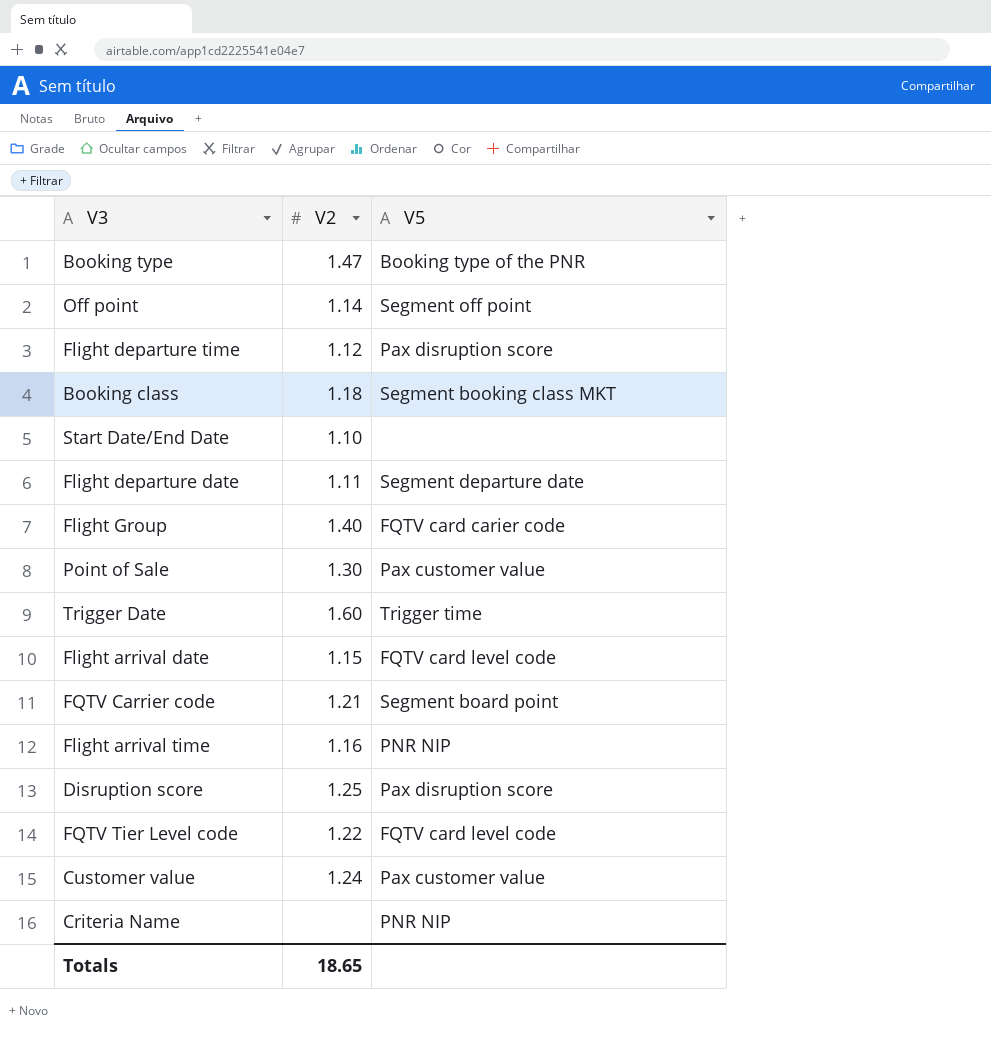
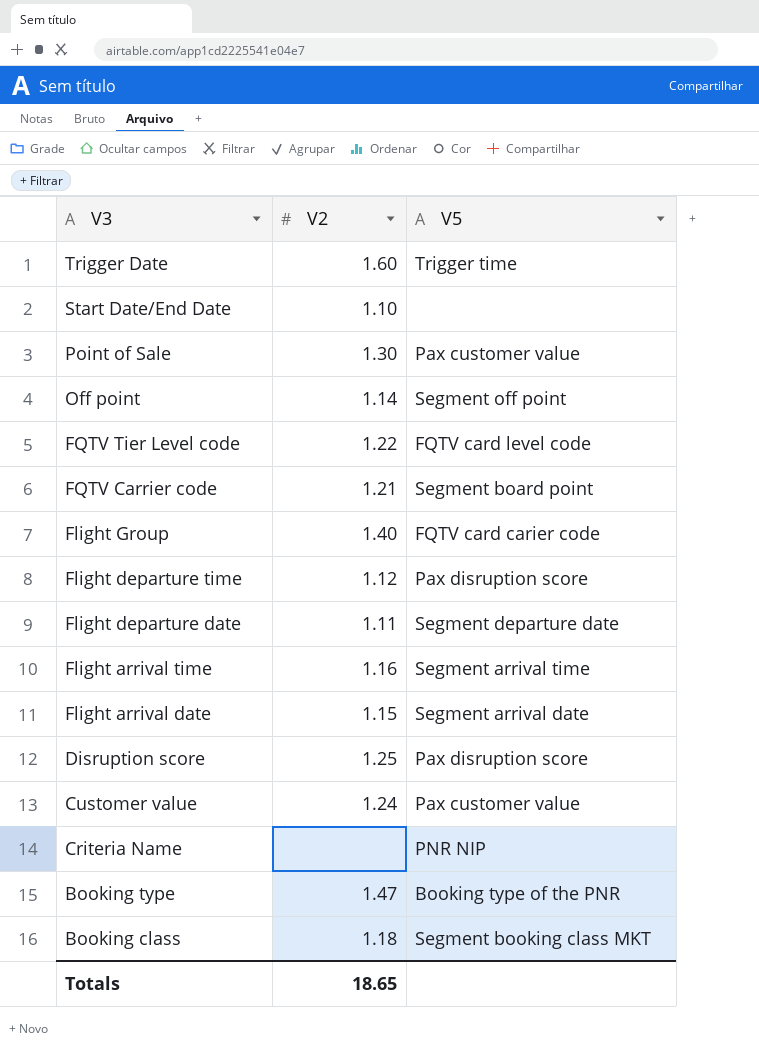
row order: none -> V3 descending
Flight arrival time | V5: PNR NIP -> Segment arrival time
Flight arrival date | V5: FQTV card level code -> Segment arrival date

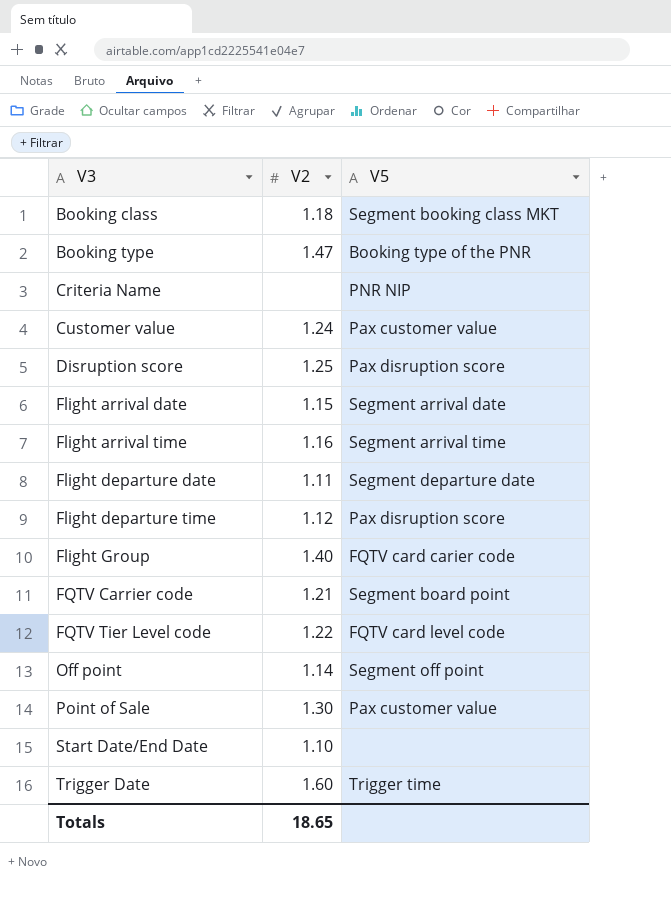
row order: V3 descending -> V3 ascending

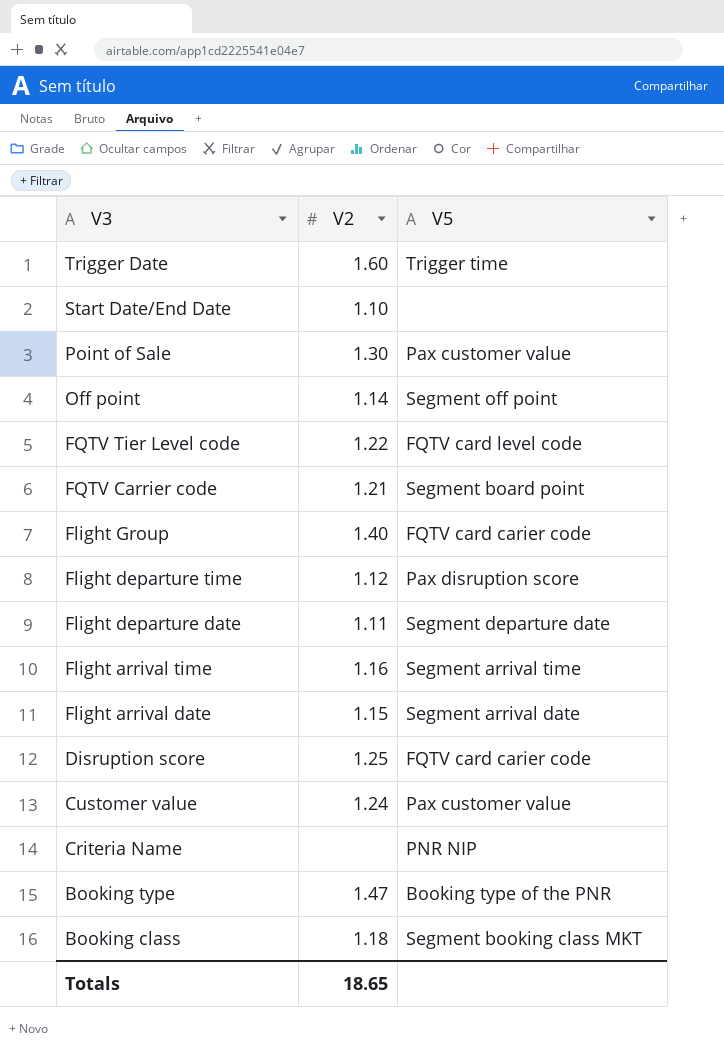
row order: V3 ascending -> V3 descending
Disruption score | V5: Pax disruption score -> FQTV card carier code

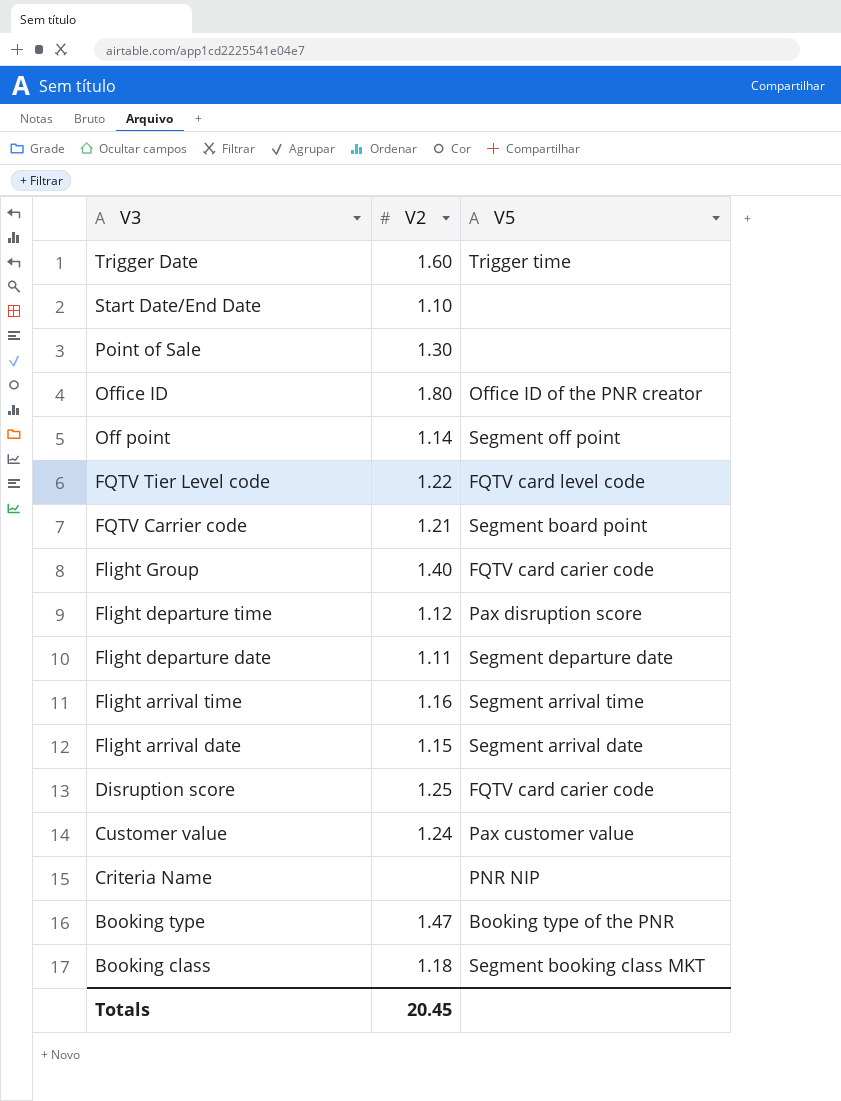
Point of Sale | V5: Pax customer value -> none
row Office ID: none -> 1.80 | Office ID of the PNR creator
Totals | V2: 18.65 -> 20.45

